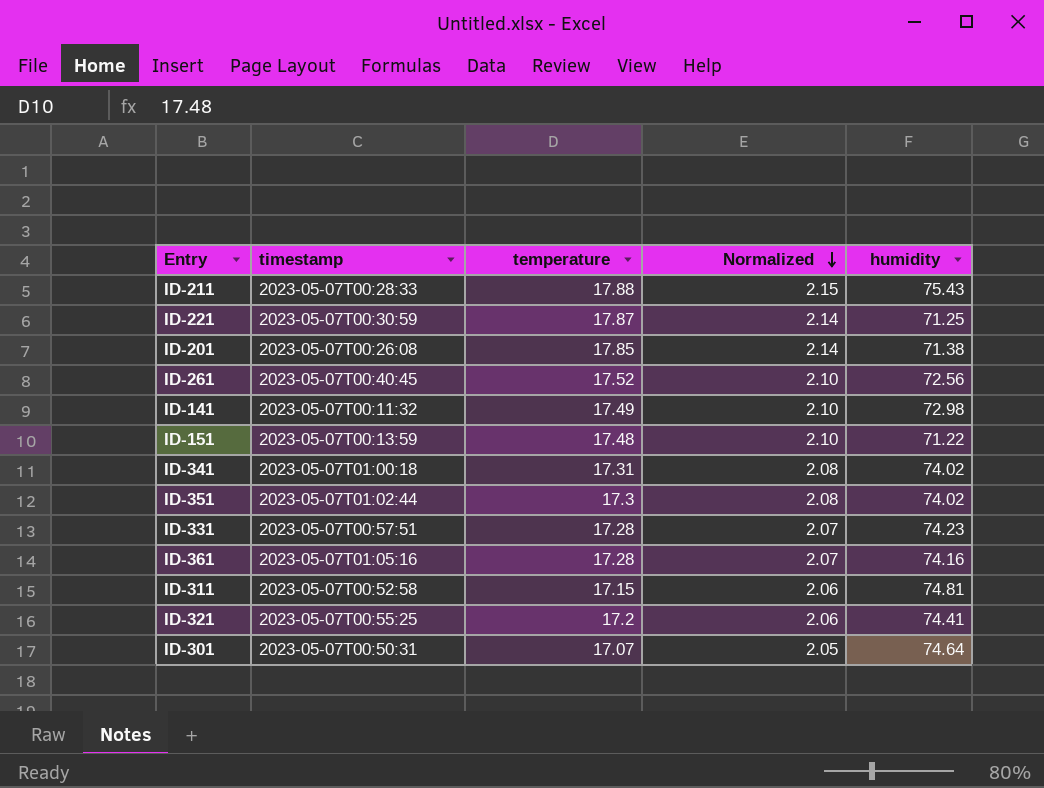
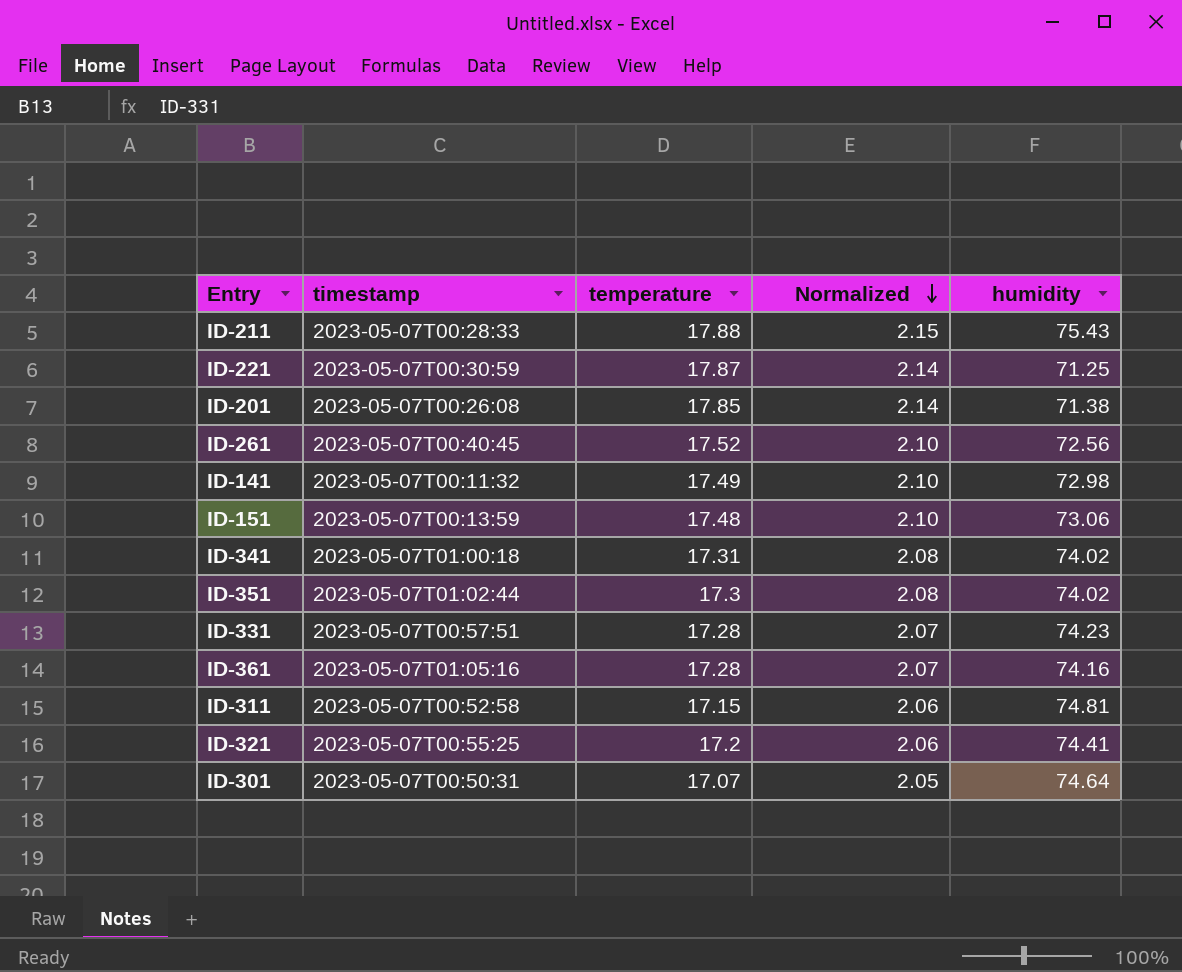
ID-151 | humidity: 71.22 -> 73.06

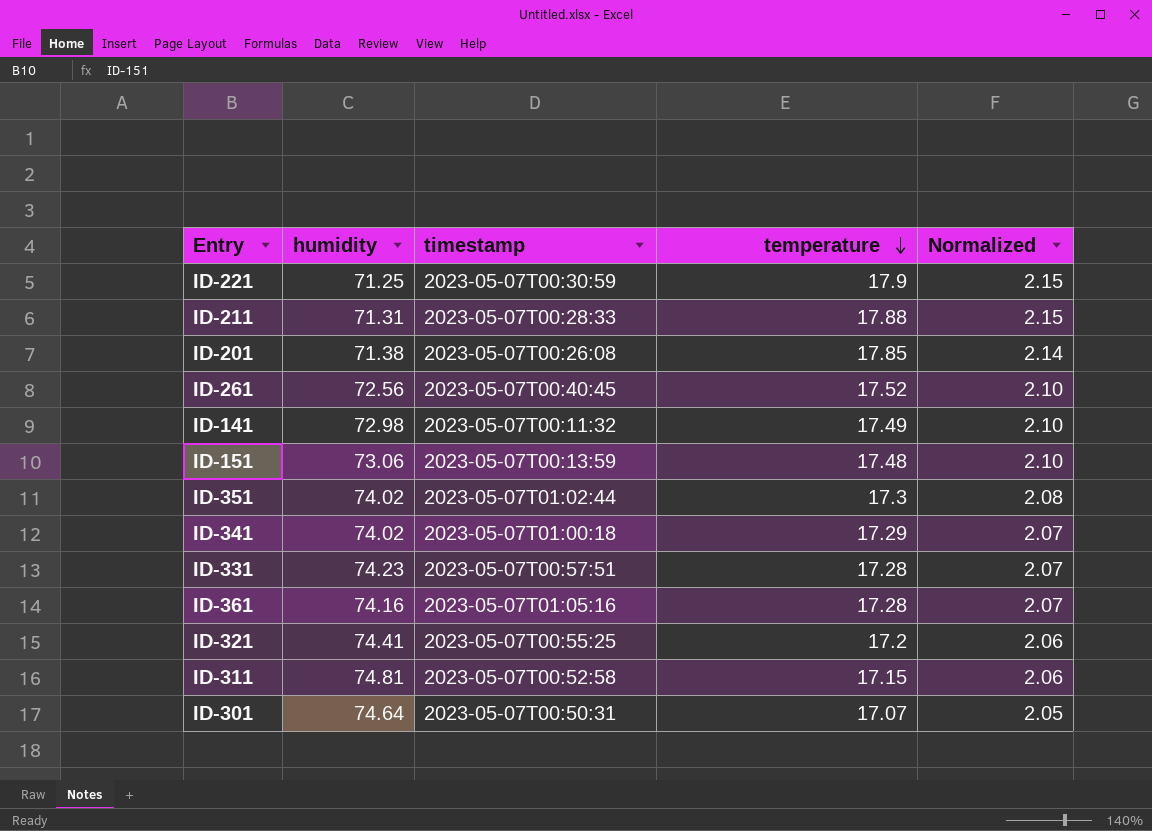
row order: Normalized descending -> temperature descending
column humidity | position: 5 -> 2
ID-221 | temperature: 17.87 -> 17.9
ID-221 | Normalized: 2.14 -> 2.15
ID-211 | humidity: 75.43 -> 71.31
ID-341 | temperature: 17.31 -> 17.29
ID-341 | Normalized: 2.08 -> 2.07

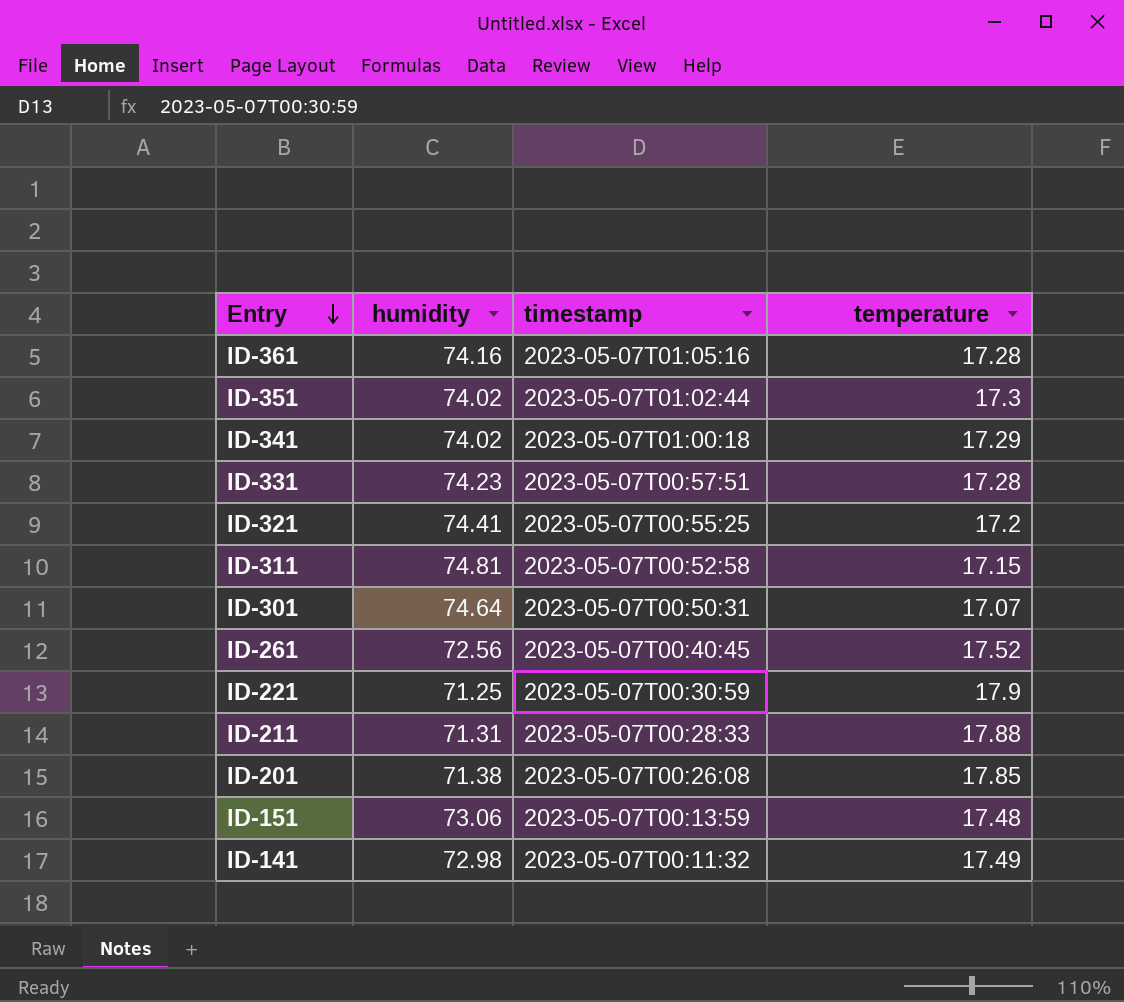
row order: temperature descending -> Entry descending
column Normalized | formula: [temperature] * 0.12 -> none

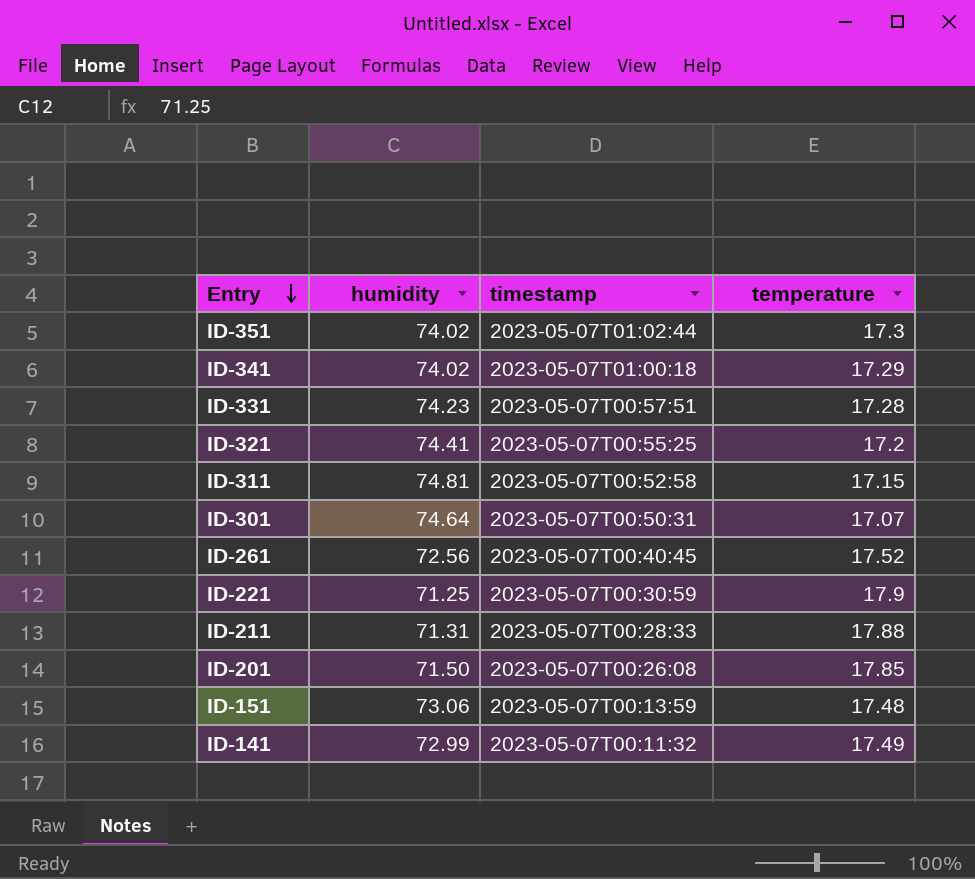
row ID-361: 74.16 | 2023-05-07T01:05:16 | 17.28 -> none
ID-201 | humidity: 71.38 -> 71.50
ID-141 | humidity: 72.98 -> 72.99

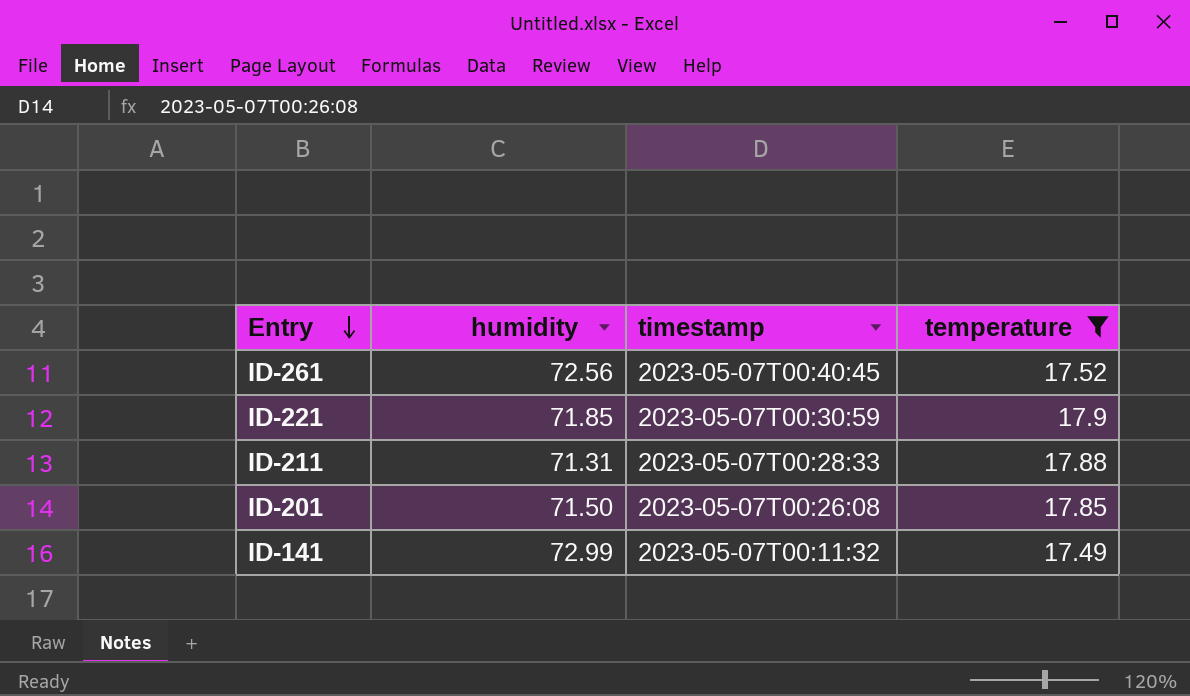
filter: none -> temperature >= 17.49
ID-221 | humidity: 71.25 -> 71.85

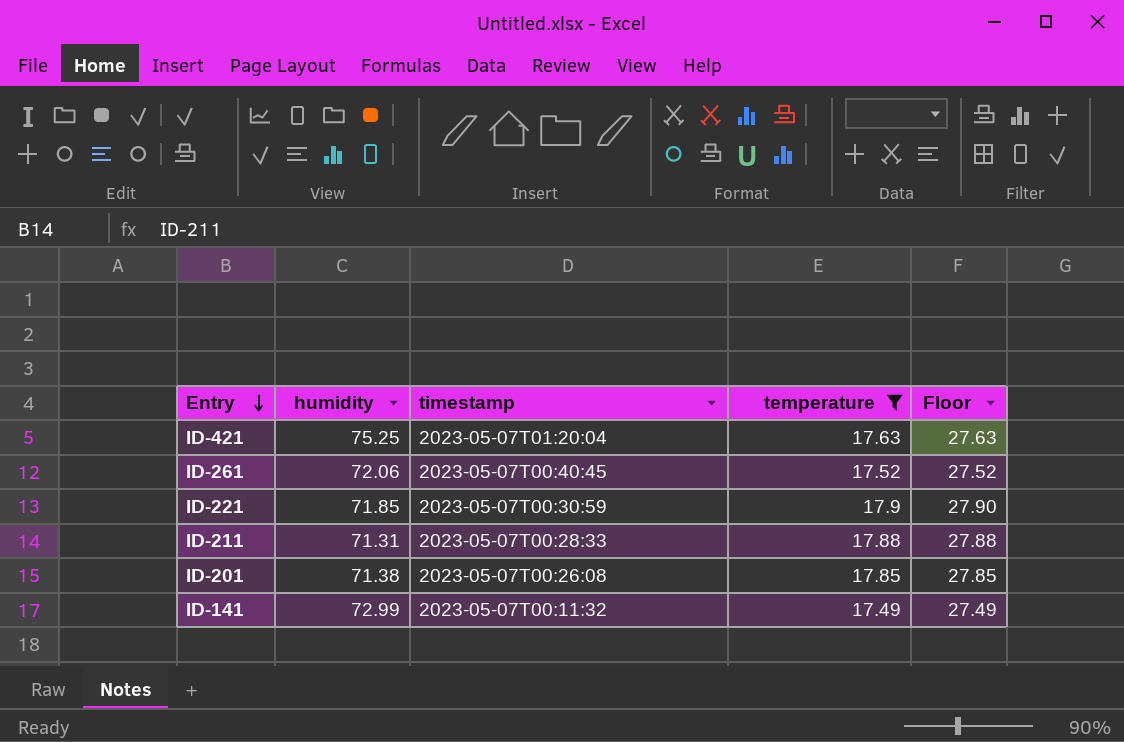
column Floor | formula: none -> [temperature] + 10
row ID-421: none -> 75.25 | 2023-05-07T01:20:04 | 17.63 | 27.63
ID-261 | humidity: 72.56 -> 72.06
ID-201 | humidity: 71.50 -> 71.38

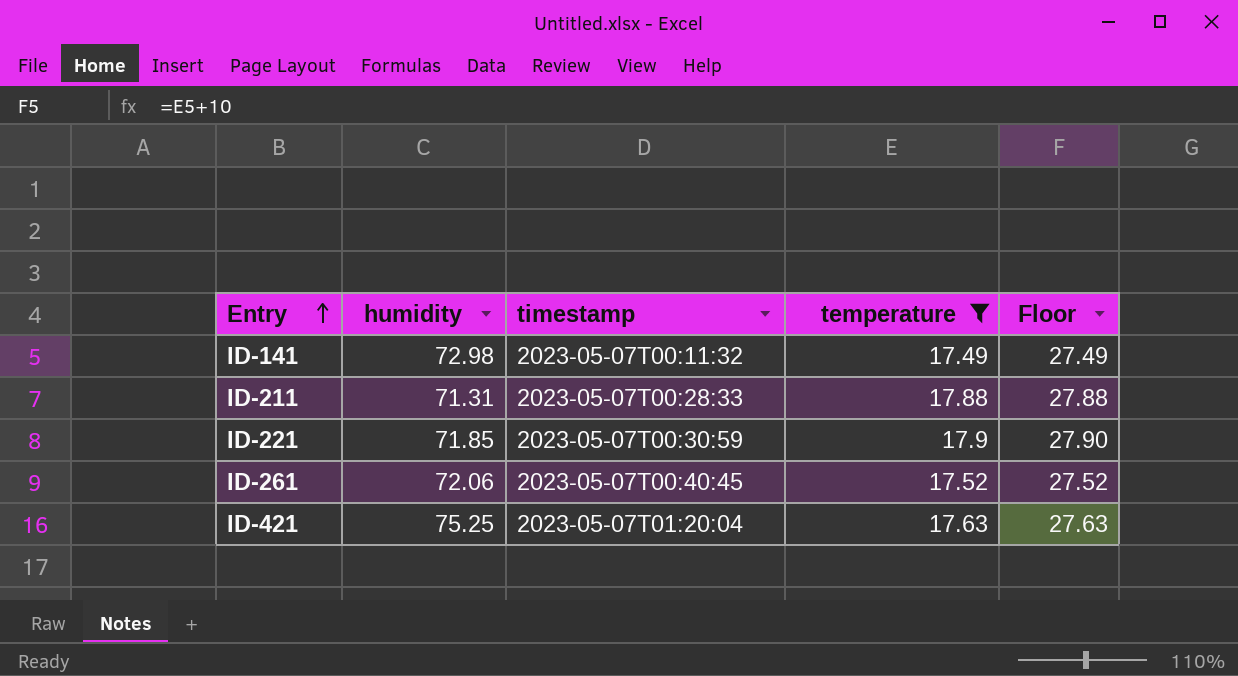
row order: Entry descending -> Entry ascending
row ID-201: 71.38 | 2023-05-07T00:26:08 | 17.85 | 27.85 -> none
ID-141 | humidity: 72.99 -> 72.98

